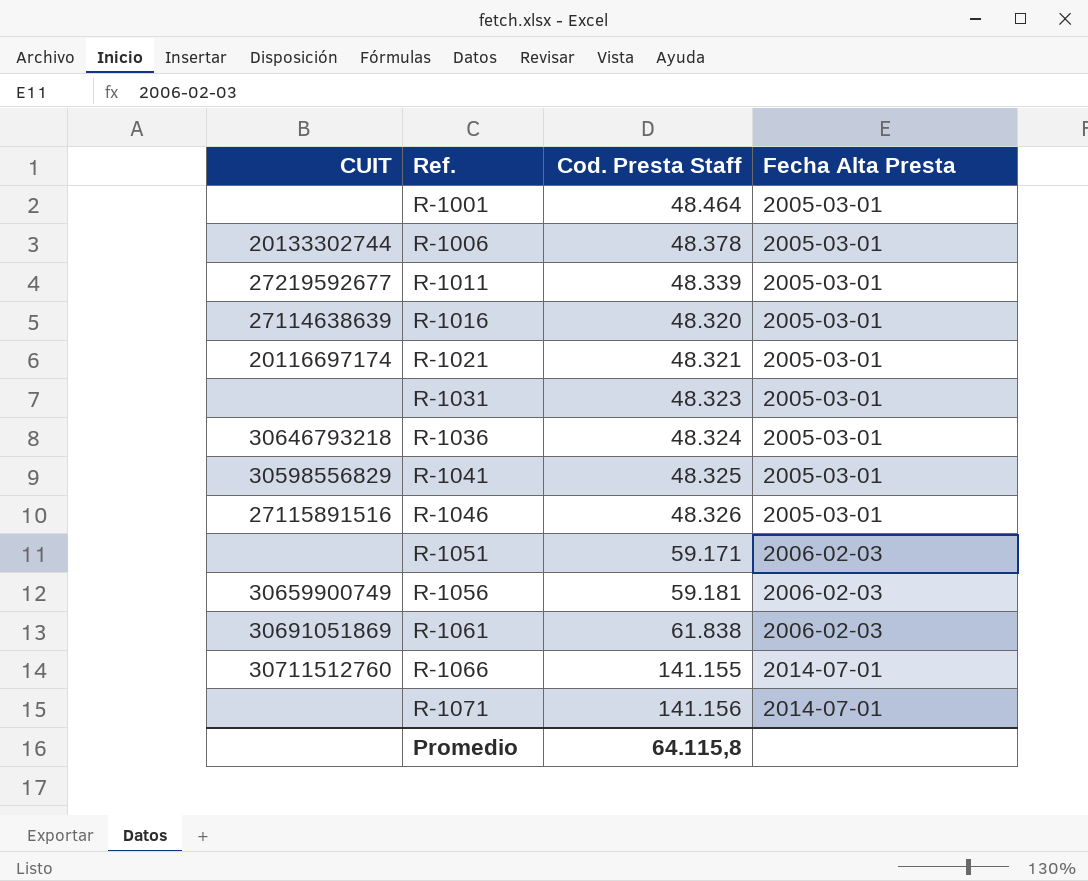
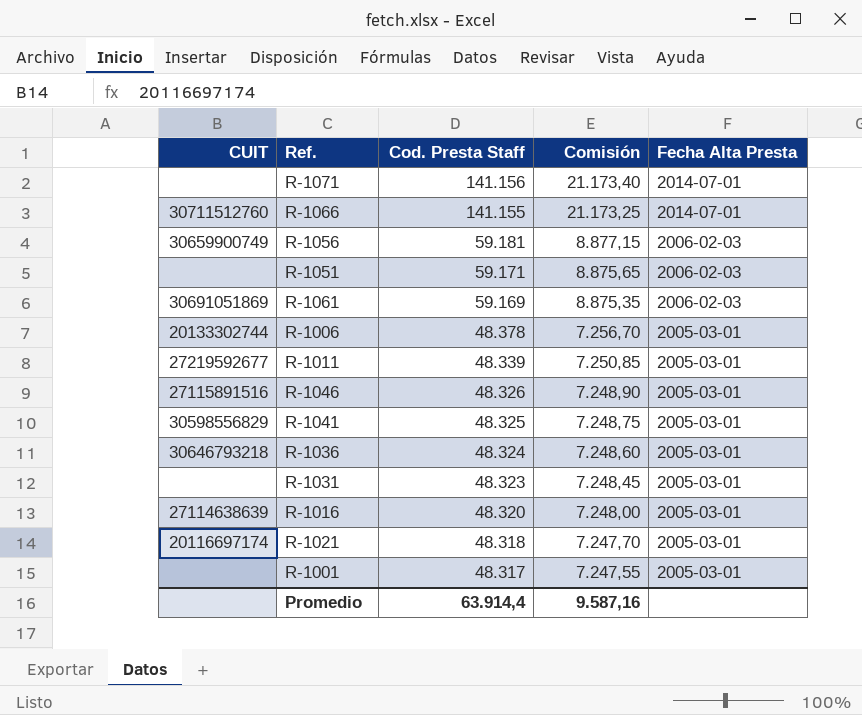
row order: Ref. ascending -> Cod. Presta Staff descending
column Comisión | formula: none -> [Cod. Presta Staff] * 0,15
R-1061 | Cod. Presta Staff: 61.838 -> 59.169
R-1021 | Cod. Presta Staff: 48.321 -> 48.318
R-1001 | Cod. Presta Staff: 48.464 -> 48.317
Promedio | Cod. Presta Staff: 64.115,8 -> 63.914,4

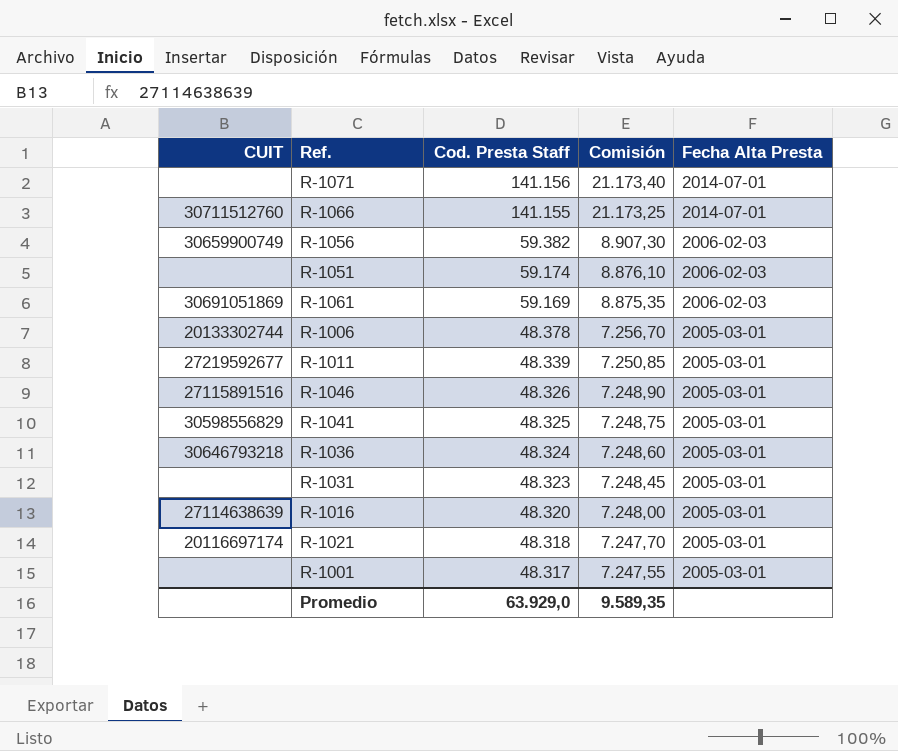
R-1056 | Cod. Presta Staff: 59.181 -> 59.382
R-1056 | Comisión: 8.877,15 -> 8.907,30
R-1051 | Cod. Presta Staff: 59.171 -> 59.174
R-1051 | Comisión: 8.875,65 -> 8.876,10
Promedio | Cod. Presta Staff: 63.914,4 -> 63.929,0
Promedio | Comisión: 9.587,16 -> 9.589,35

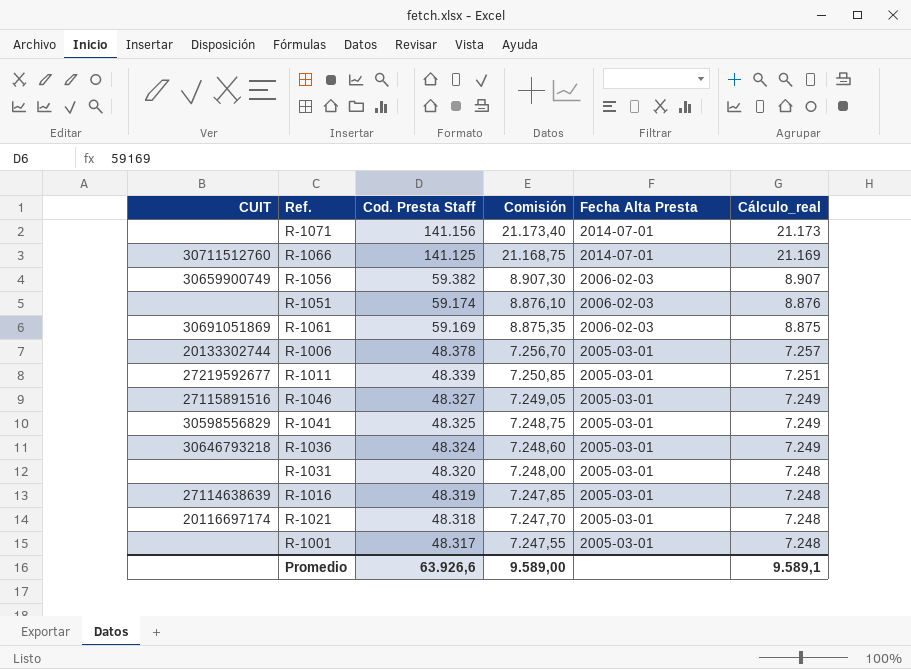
column Cálculo_real | formula: none -> [Cod. Presta Staff] * 0,15
R-1066 | Cod. Presta Staff: 141.155 -> 141.125
R-1066 | Comisión: 21.173,25 -> 21.168,75
R-1046 | Cod. Presta Staff: 48.326 -> 48.327
R-1046 | Comisión: 7.248,90 -> 7.249,05
R-1031 | Cod. Presta Staff: 48.323 -> 48.320
R-1031 | Comisión: 7.248,45 -> 7.248,00
R-1016 | Cod. Presta Staff: 48.320 -> 48.319
R-1016 | Comisión: 7.248,00 -> 7.247,85
Promedio | Cod. Presta Staff: 63.929,0 -> 63.926,6
Promedio | Comisión: 9.589,35 -> 9.589,00

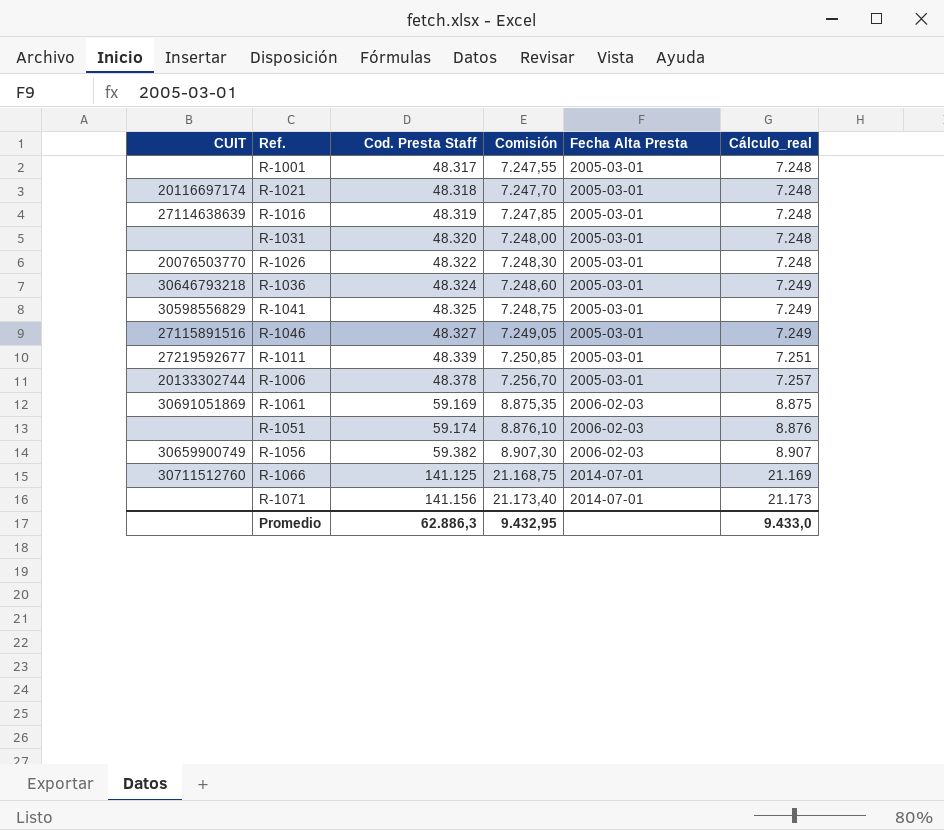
row order: Cod. Presta Staff descending -> Cod. Presta Staff ascending
row R-1026: none -> 20076503770 | 48.322 | 7.248,30 | 2005-03-01 | 7.248
Promedio | Cod. Presta Staff: 63.926,6 -> 62.886,3
Promedio | Comisión: 9.589,00 -> 9.432,95
Promedio | Cálculo_real: 9.589,1 -> 9.433,0

